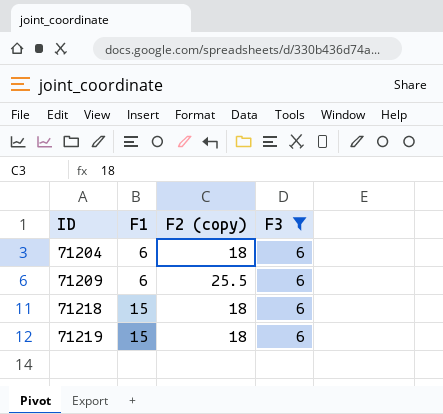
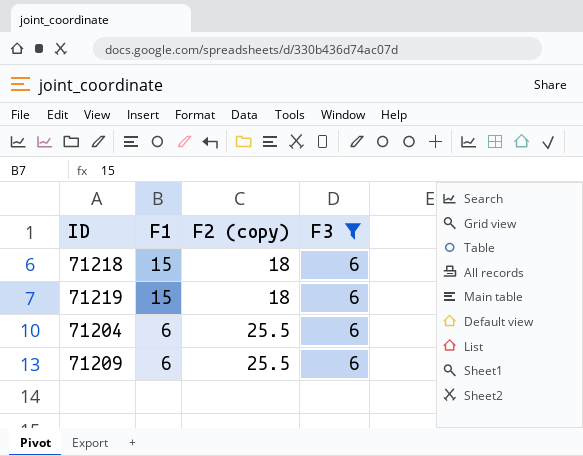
row order: ID ascending -> F1 descending
71204 | F2 (copy): 18 -> 25.5

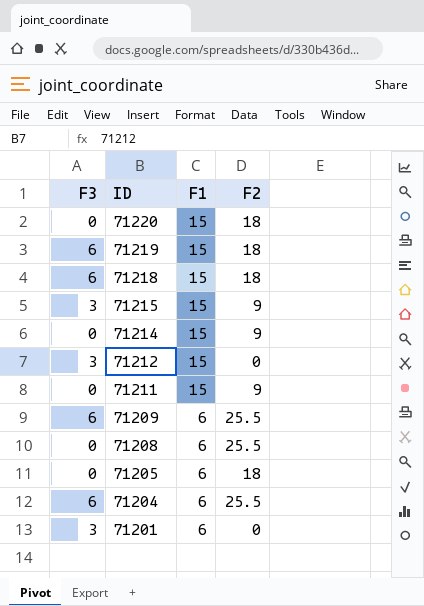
filter: F3 = 6 -> none
row order: F1 descending -> ID descending
column F3 | position: 4 -> 1
column name: F2 (copy) -> F2

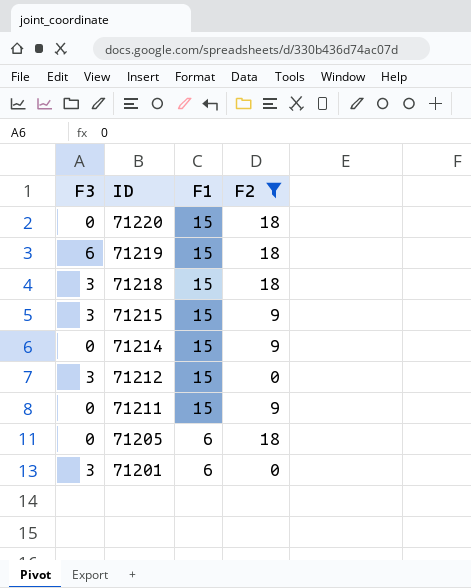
filter: none -> F2 != 25.5
71218 | F3: 6 -> 3

